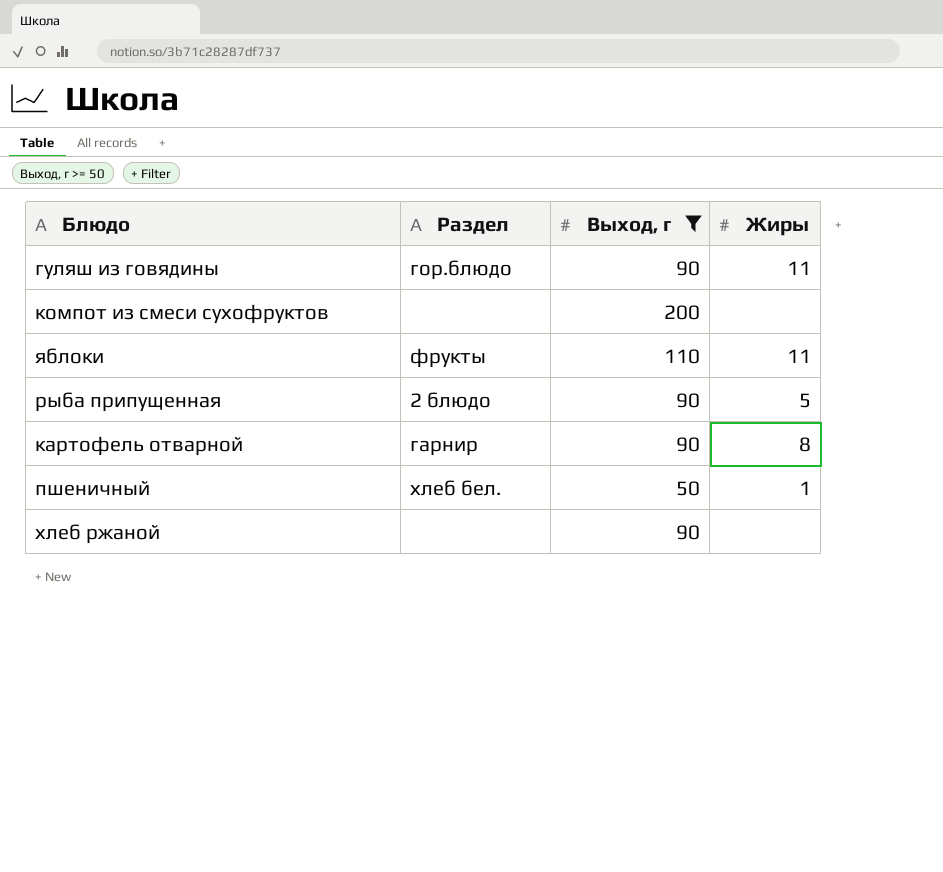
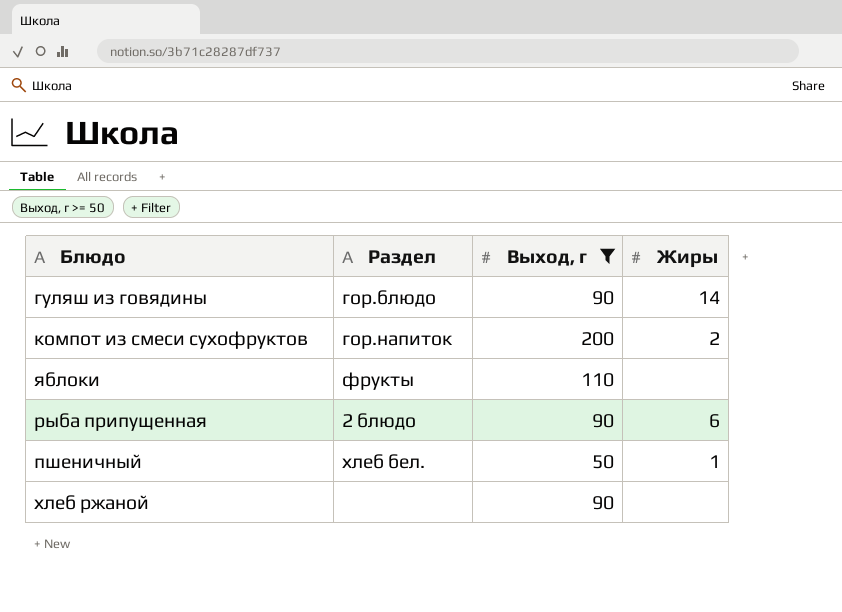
row картофель отварной: гарнир | 90 | 8 -> none
гуляш из говядины | Жиры: 11 -> 14
компот из смеси сухофруктов | Раздел: none -> гор.напиток
компот из смеси сухофруктов | Жиры: none -> 2
яблоки | Жиры: 11 -> none
рыба припущенная | Жиры: 5 -> 6

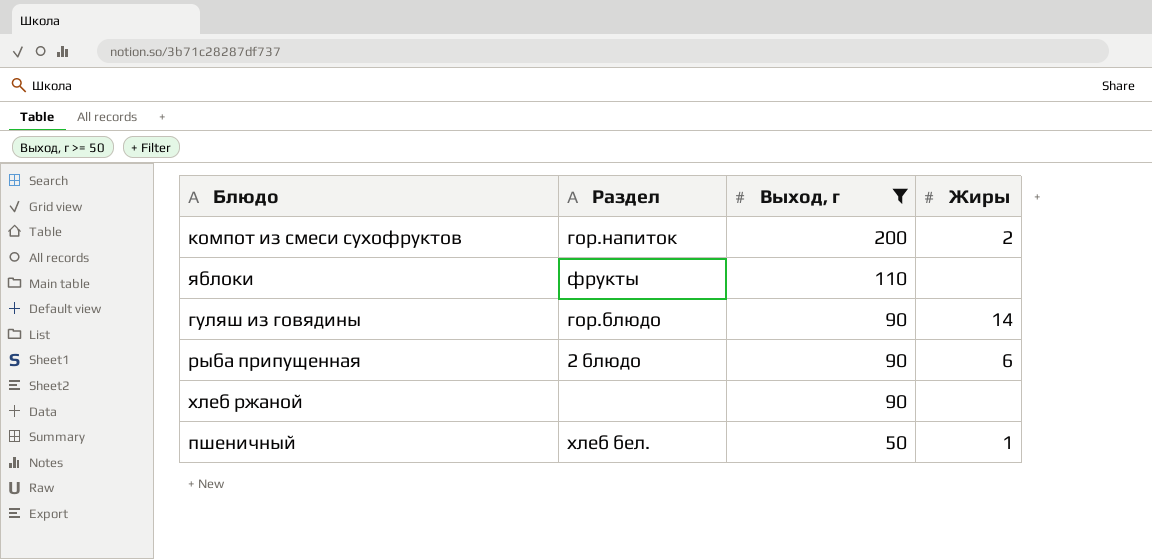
row order: none -> Выход, г descending

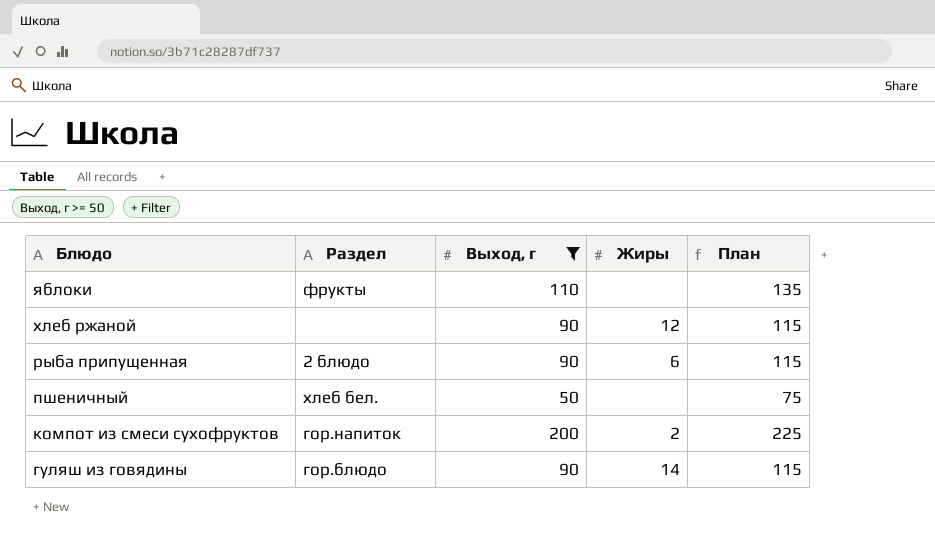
row order: Выход, г descending -> Блюдо descending
column План | formula: none -> [Выход, г] + 25
хлеб ржаной | Жиры: none -> 12
пшеничный | Жиры: 1 -> none

